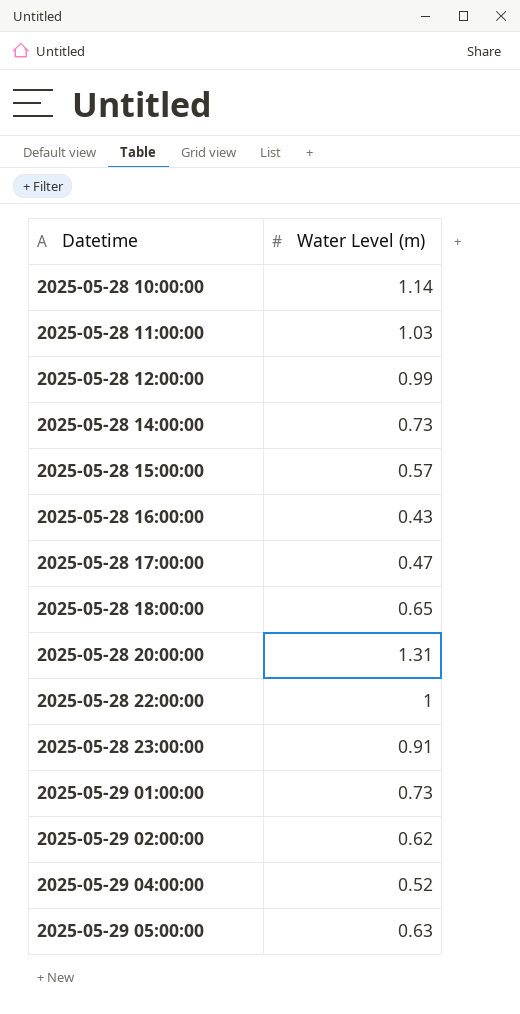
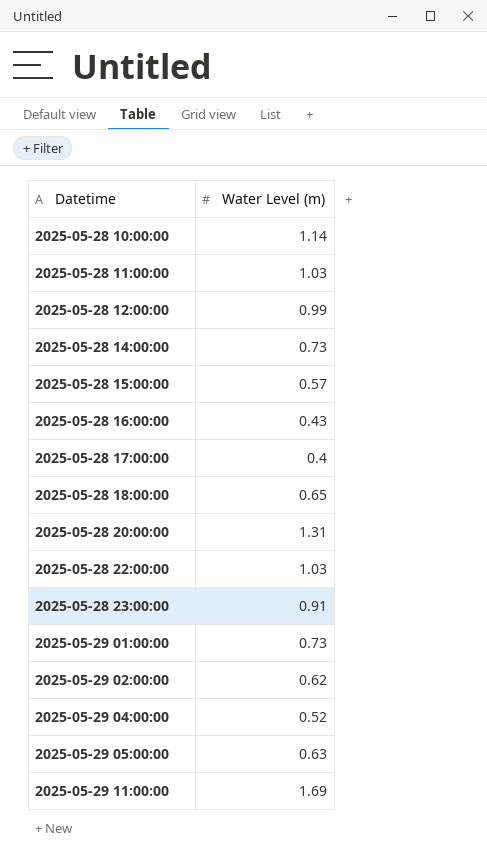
2025-05-28 17:00:00 | Water Level (m): 0.47 -> 0.4
2025-05-28 22:00:00 | Water Level (m): 1 -> 1.03
row 2025-05-29 11:00:00: none -> 1.69

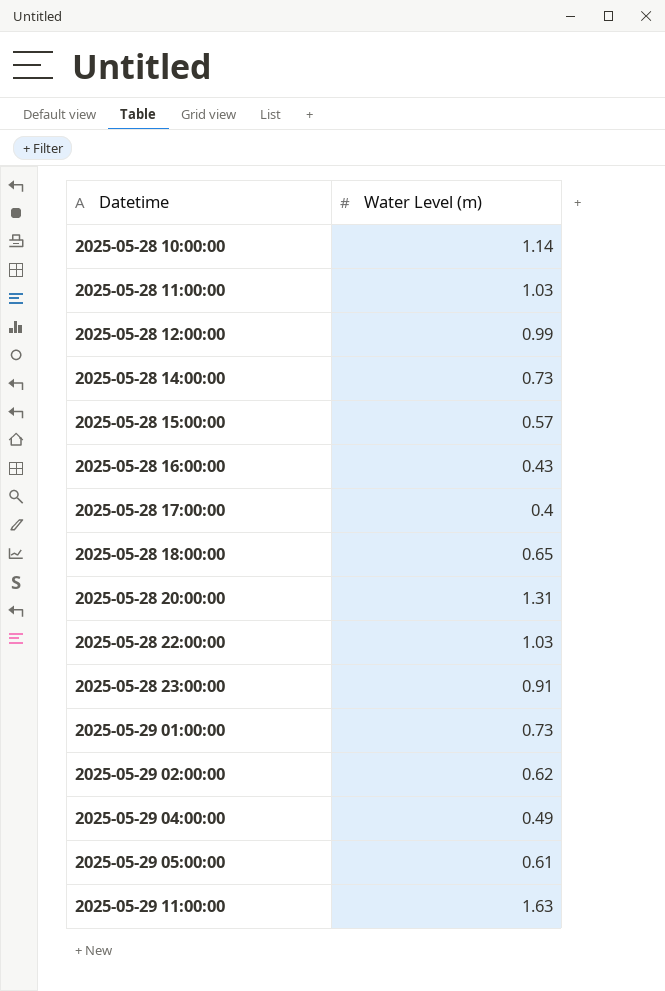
2025-05-29 04:00:00 | Water Level (m): 0.52 -> 0.49
2025-05-29 05:00:00 | Water Level (m): 0.63 -> 0.61
2025-05-29 11:00:00 | Water Level (m): 1.69 -> 1.63

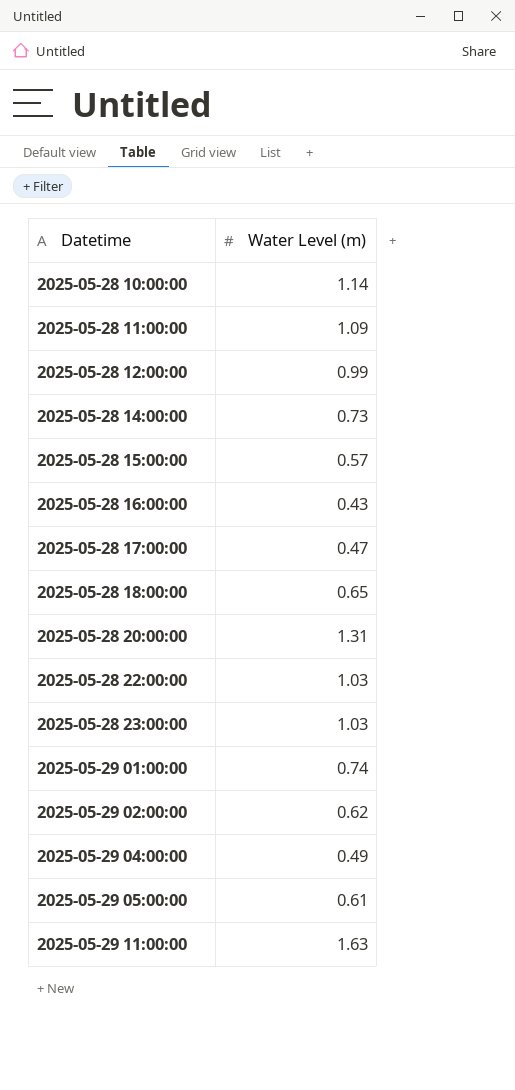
2025-05-28 11:00:00 | Water Level (m): 1.03 -> 1.09
2025-05-28 17:00:00 | Water Level (m): 0.4 -> 0.47
2025-05-28 23:00:00 | Water Level (m): 0.91 -> 1.03
2025-05-29 01:00:00 | Water Level (m): 0.73 -> 0.74

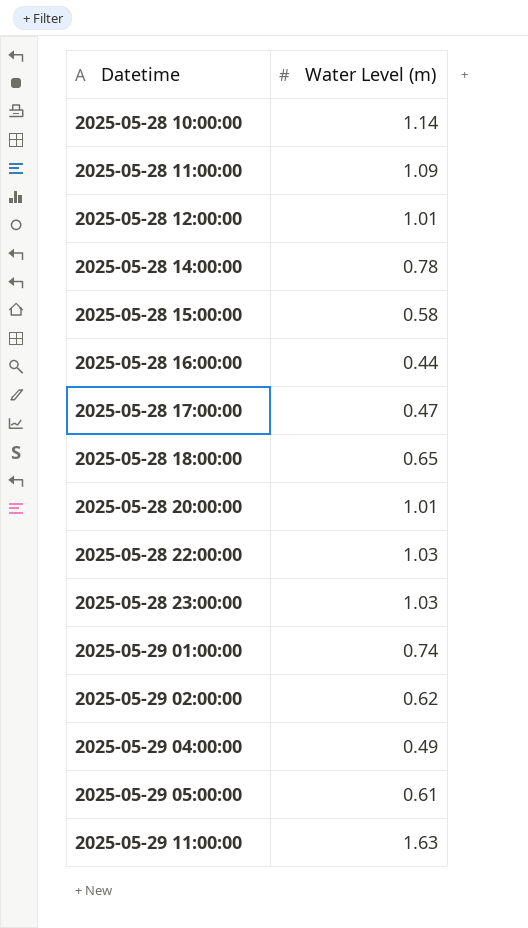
2025-05-28 12:00:00 | Water Level (m): 0.99 -> 1.01
2025-05-28 14:00:00 | Water Level (m): 0.73 -> 0.78
2025-05-28 15:00:00 | Water Level (m): 0.57 -> 0.58
2025-05-28 16:00:00 | Water Level (m): 0.43 -> 0.44
2025-05-28 20:00:00 | Water Level (m): 1.31 -> 1.01

